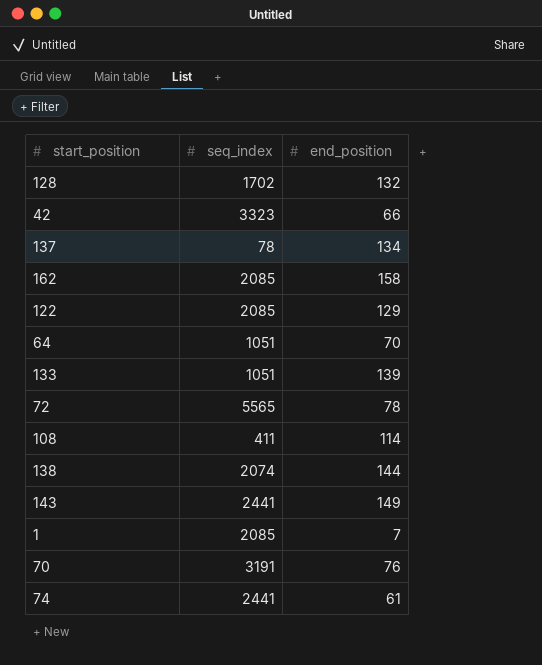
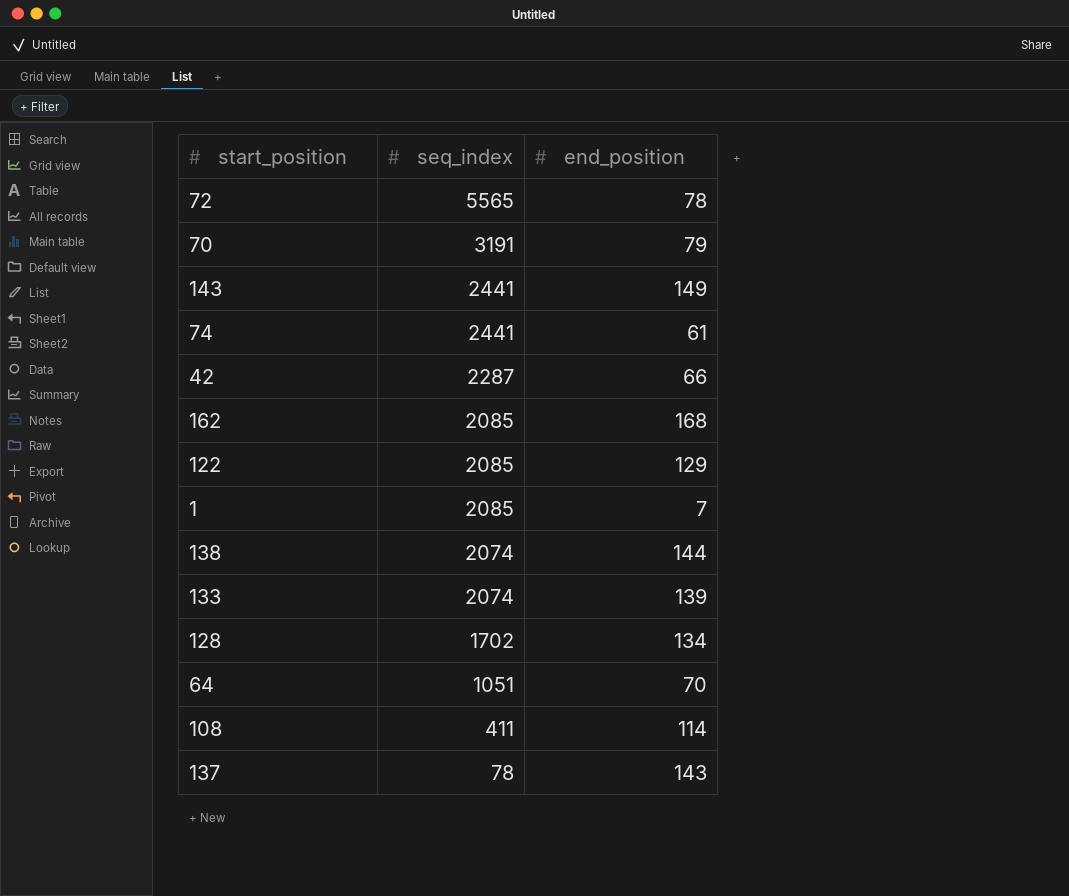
row order: none -> seq_index descending
70 | end_position: 76 -> 79
42 | seq_index: 3323 -> 2287
162 | end_position: 158 -> 168
133 | seq_index: 1051 -> 2074
128 | end_position: 132 -> 134
137 | end_position: 134 -> 143

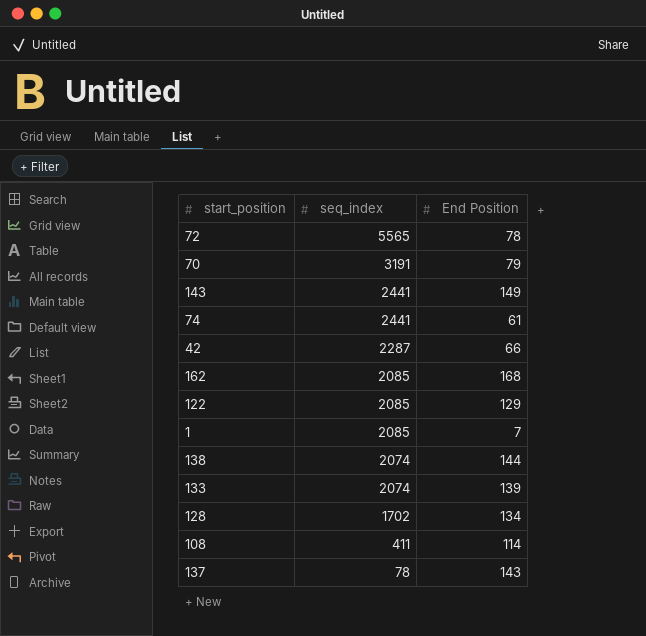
column name: end_position -> End Position
row 64: 1051 | 70 -> none

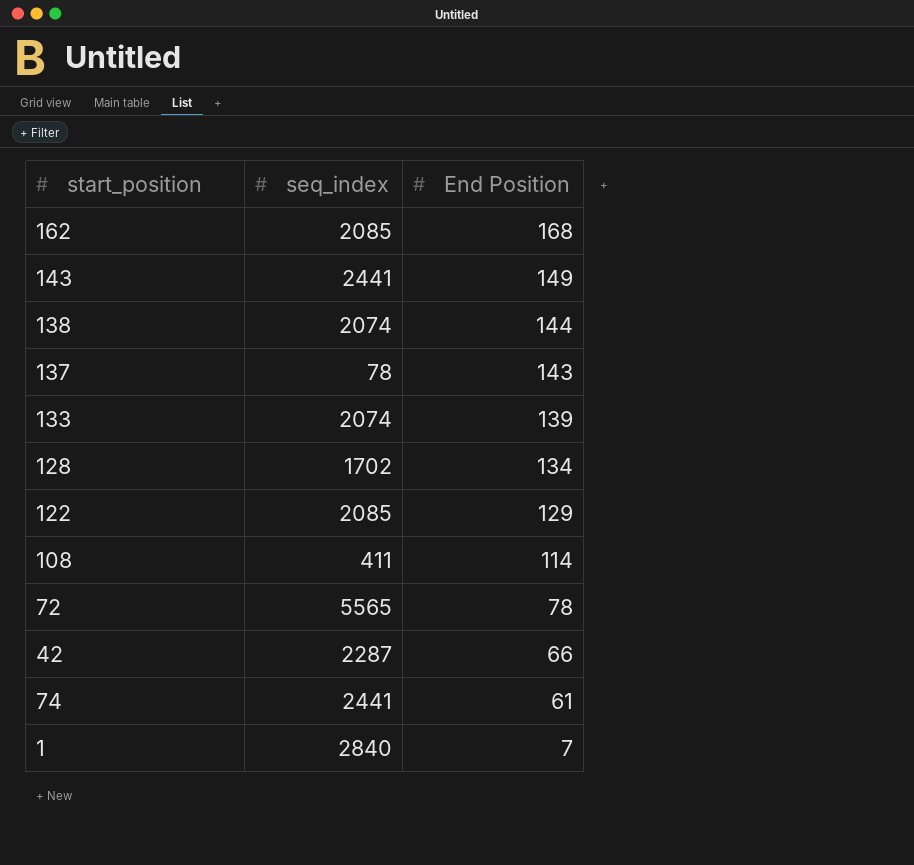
row order: seq_index descending -> End Position descending
row 70: 3191 | 79 -> none
1 | seq_index: 2085 -> 2840

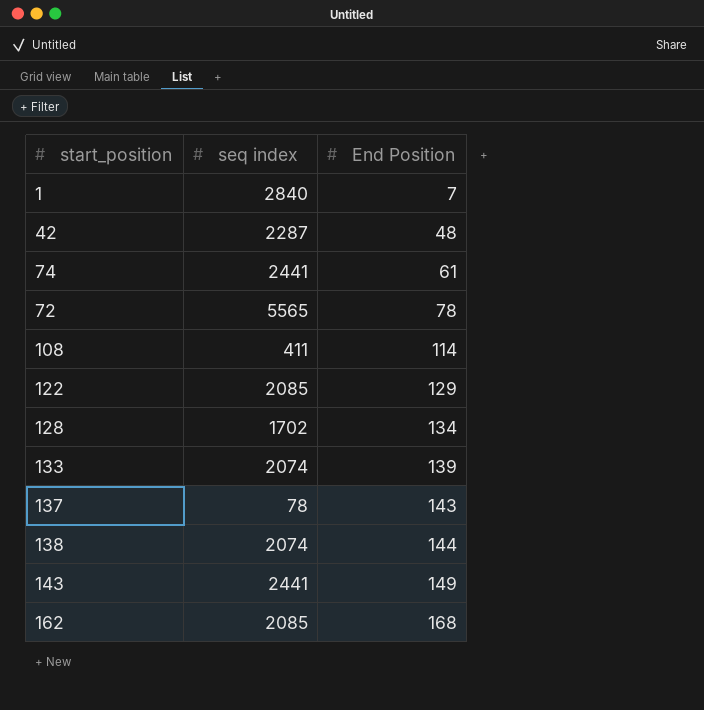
row order: End Position descending -> End Position ascending
column name: seq_index -> seq index
42 | End Position: 66 -> 48

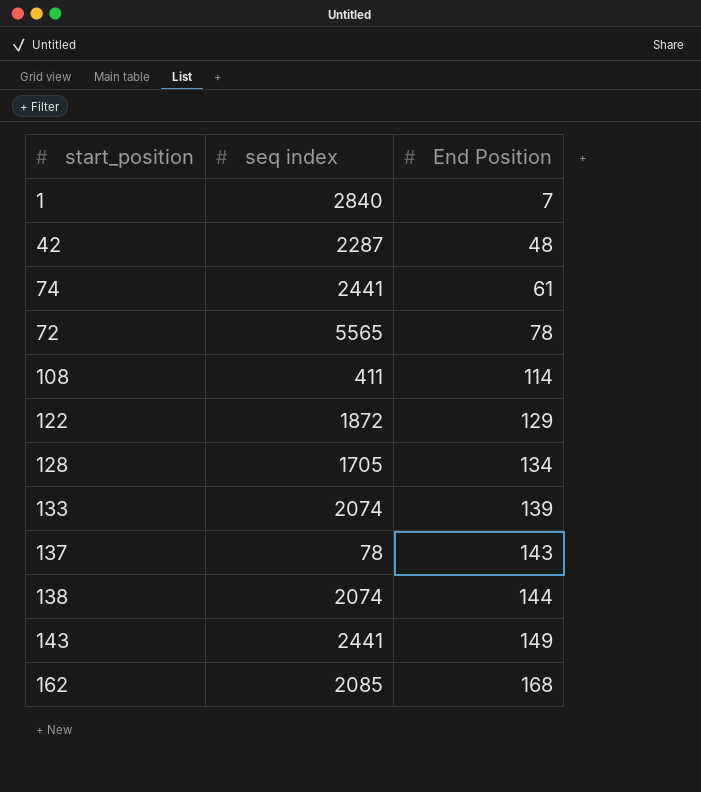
122 | seq index: 2085 -> 1872
128 | seq index: 1702 -> 1705

